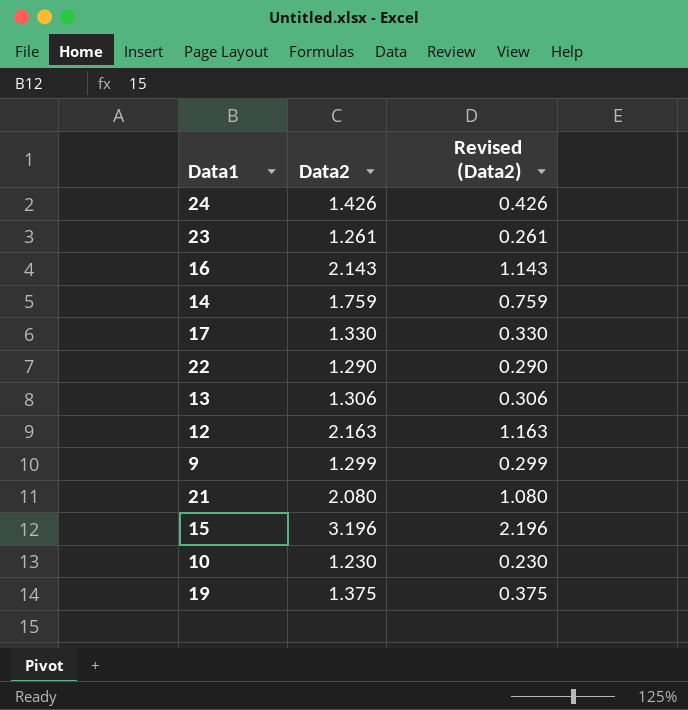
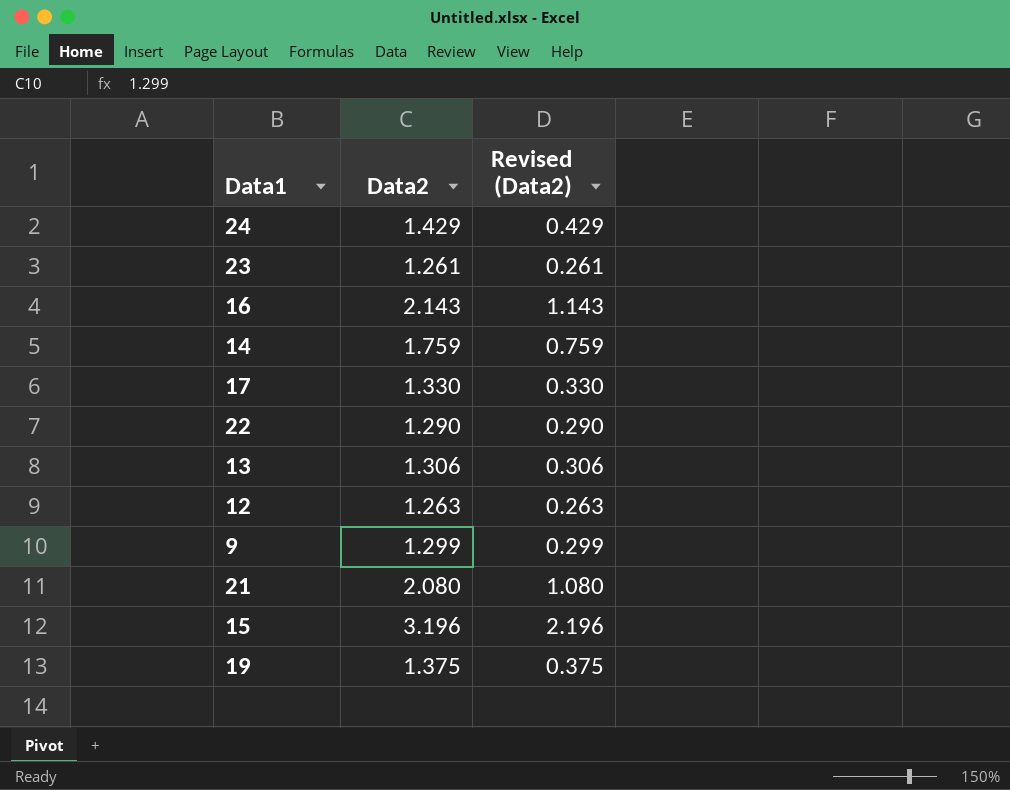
row 10: 1.230 | 0.230 -> none
24 | Data2: 1.426 -> 1.429
24 | Revised (Data2): 0.426 -> 0.429
12 | Data2: 2.163 -> 1.263
12 | Revised (Data2): 1.163 -> 0.263

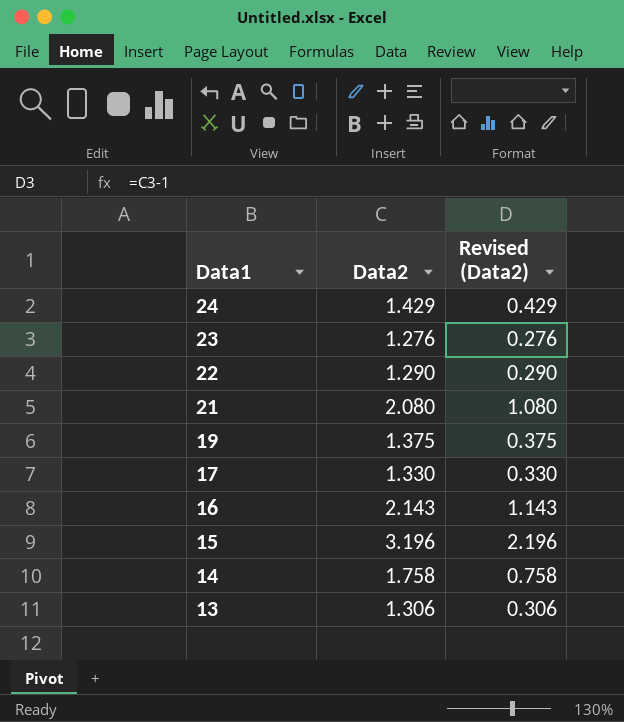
row order: none -> Data1 descending
row 12: 1.263 | 0.263 -> none
row 9: 1.299 | 0.299 -> none
23 | Data2: 1.261 -> 1.276
23 | Revised (Data2): 0.261 -> 0.276
14 | Data2: 1.759 -> 1.758
14 | Revised (Data2): 0.759 -> 0.758

